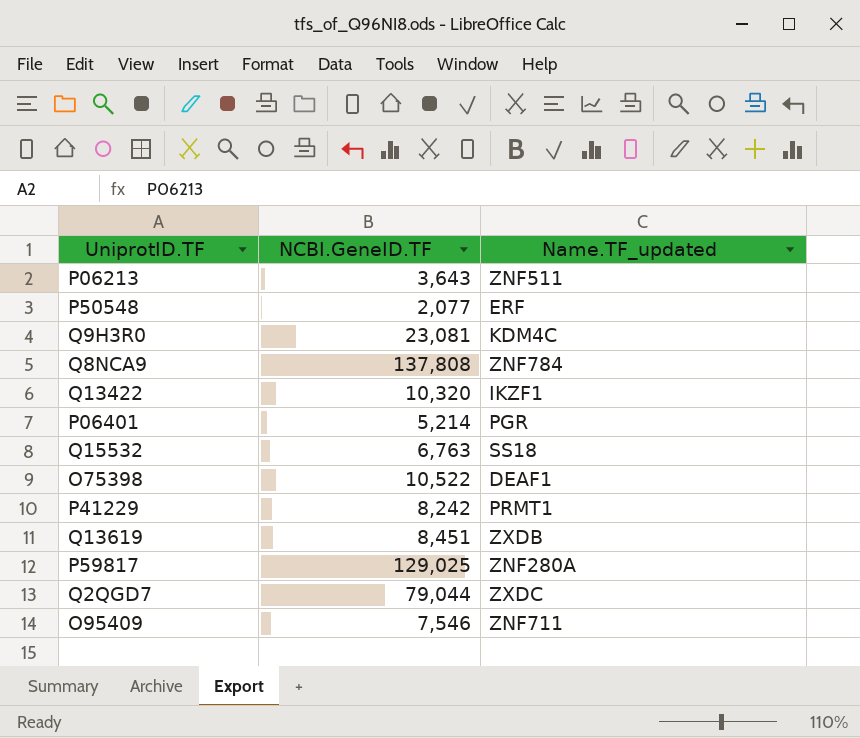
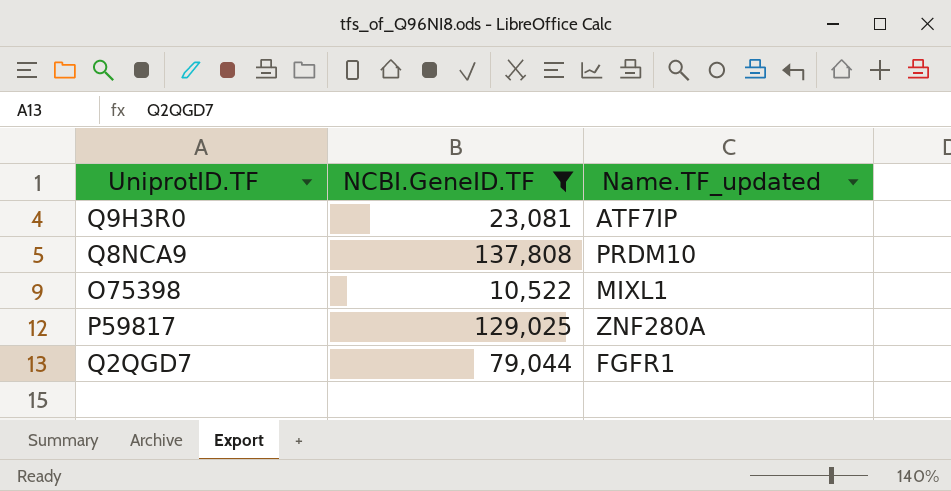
filter: none -> NCBI.GeneID.TF >= 10,522
Q9H3R0 | Name.TF_updated: KDM4C -> ATF7IP
Q8NCA9 | Name.TF_updated: ZNF784 -> PRDM10
O75398 | Name.TF_updated: DEAF1 -> MIXL1
Q2QGD7 | Name.TF_updated: ZXDC -> FGFR1

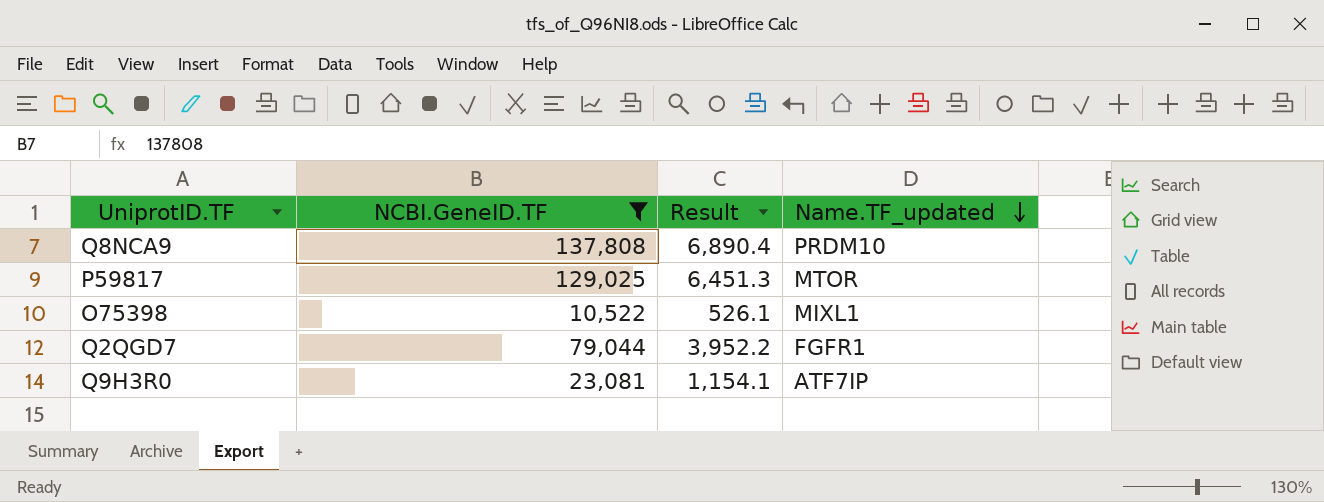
row order: none -> Name.TF_updated descending
column Result | formula: none -> [NCBI.GeneID.TF] * 0.05
P59817 | Name.TF_updated: ZNF280A -> MTOR

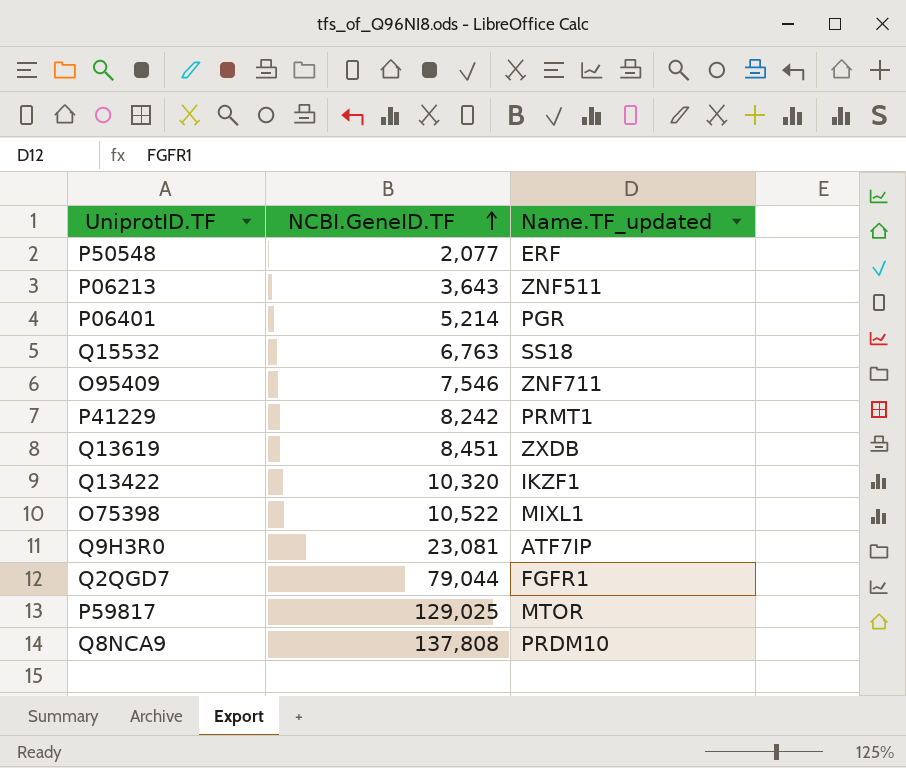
filter: NCBI.GeneID.TF >= 10,522 -> none
row order: Name.TF_updated descending -> NCBI.GeneID.TF ascending
column Result | formula: [NCBI.GeneID.TF] * 0.05 -> none

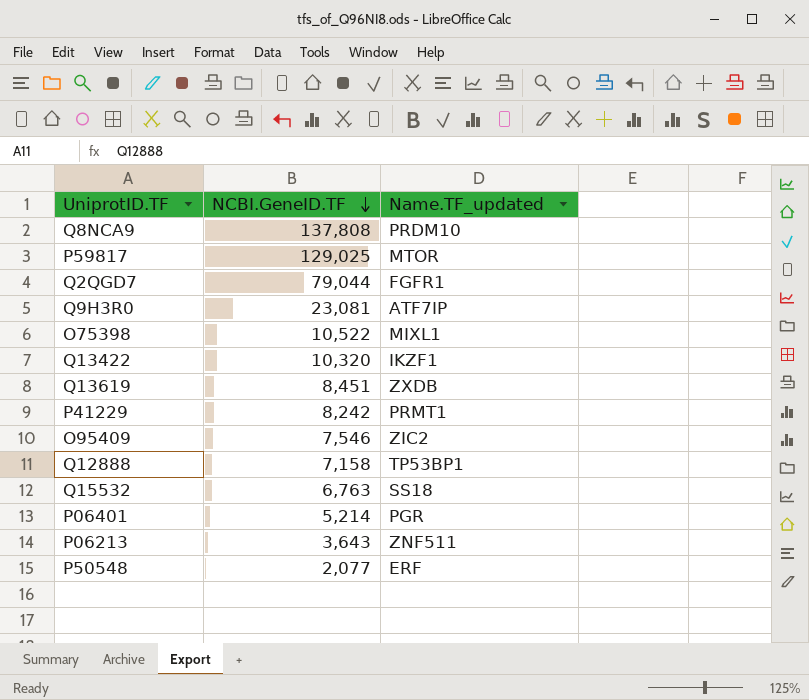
row order: NCBI.GeneID.TF ascending -> NCBI.GeneID.TF descending
O95409 | Name.TF_updated: ZNF711 -> ZIC2
row Q12888: none -> 7,158 | TP53BP1

